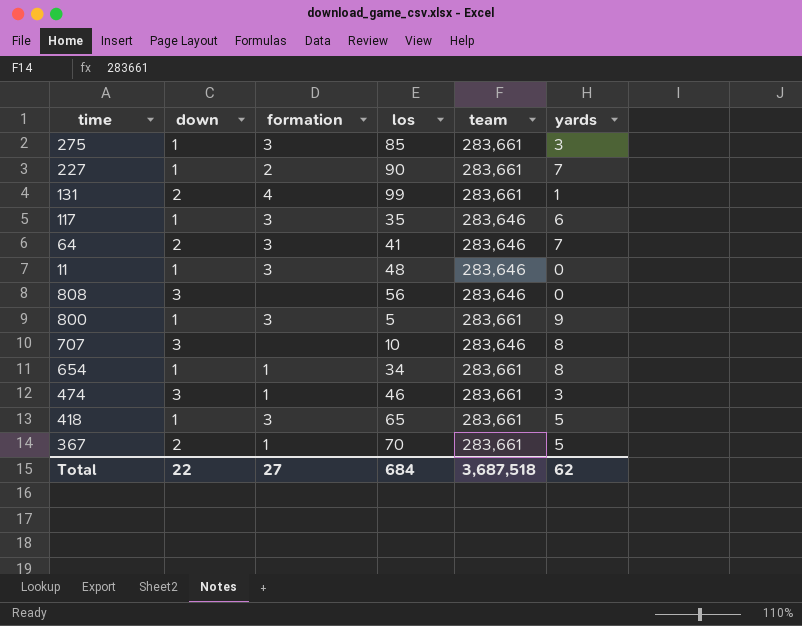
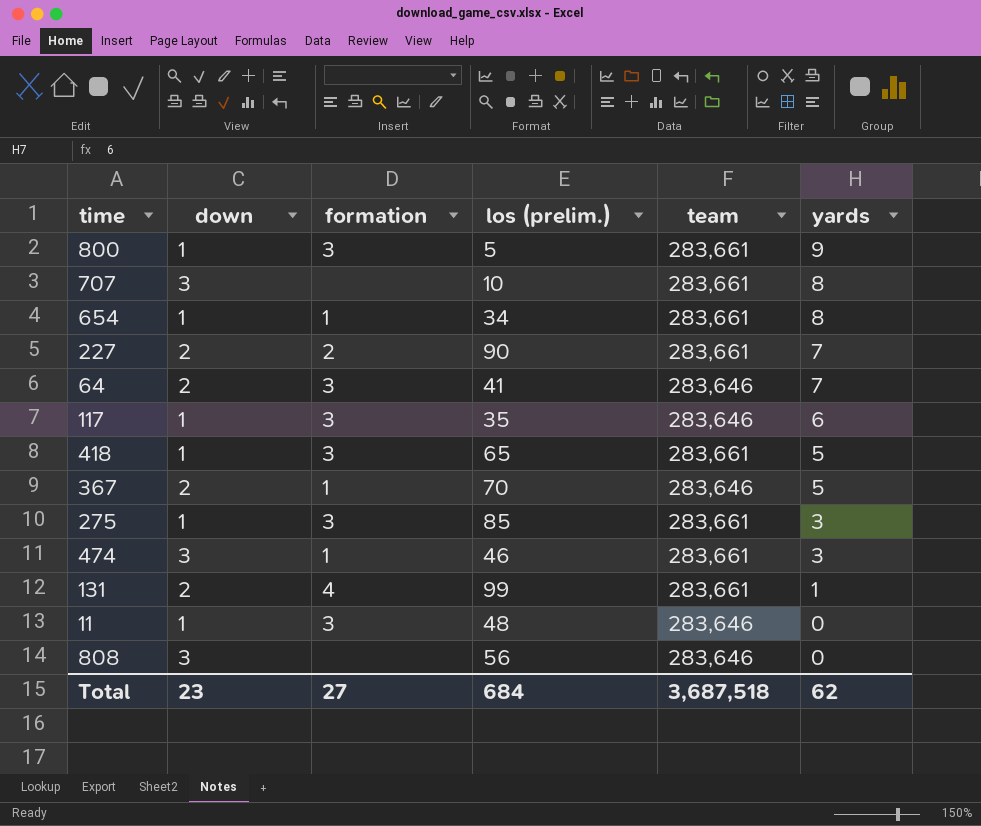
row order: none -> yards descending
column name: los -> los (prelim.)
707 | team: 283,646 -> 283,661
227 | down: 1 -> 2
367 | team: 283,661 -> 283,646
Total | down: 22 -> 23

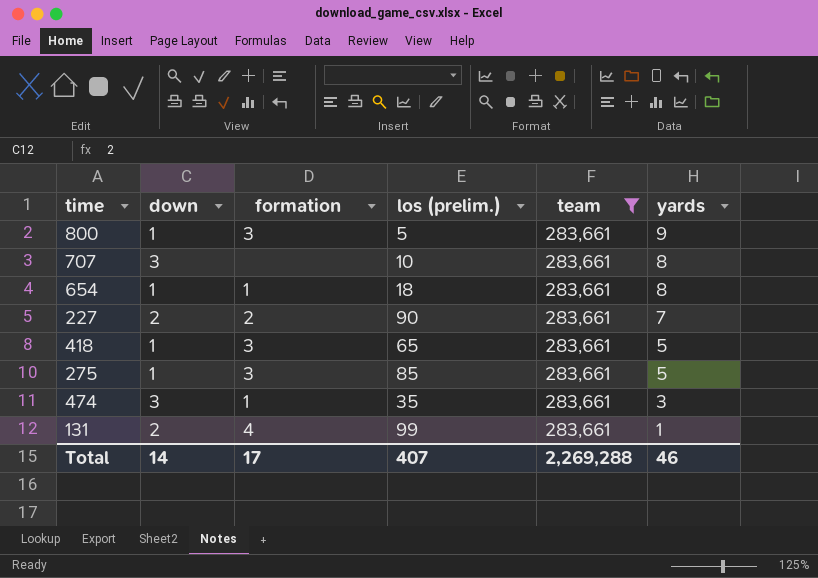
filter: none -> team = 283,661
654 | los (prelim.): 34 -> 18
275 | yards: 3 -> 5
474 | los (prelim.): 46 -> 35
Total | down: 23 -> 14
Total | formation: 27 -> 17
Total | los (prelim.): 684 -> 407
Total | team: 3,687,518 -> 2,269,288
Total | yards: 62 -> 46

